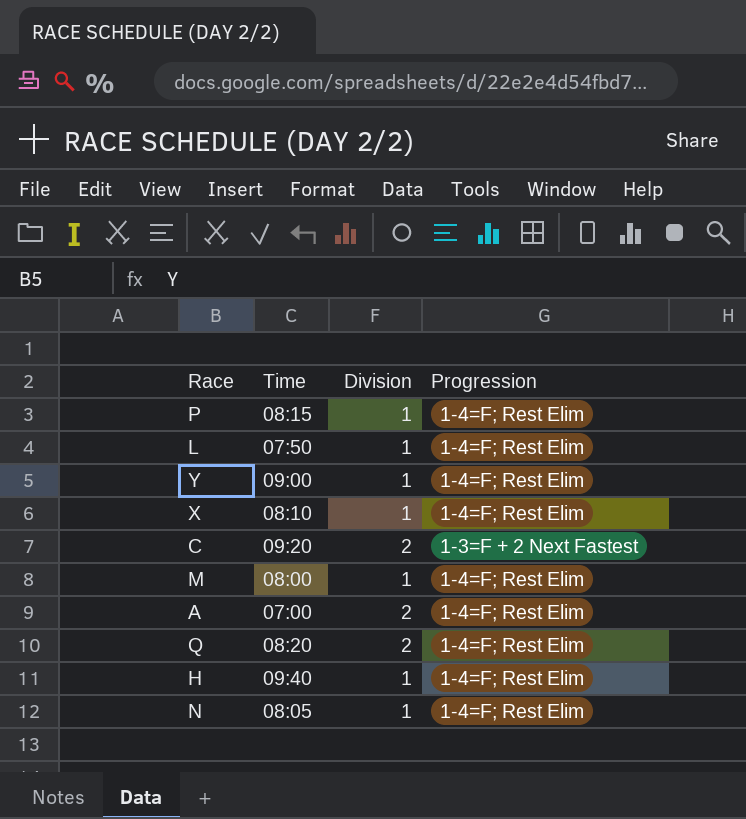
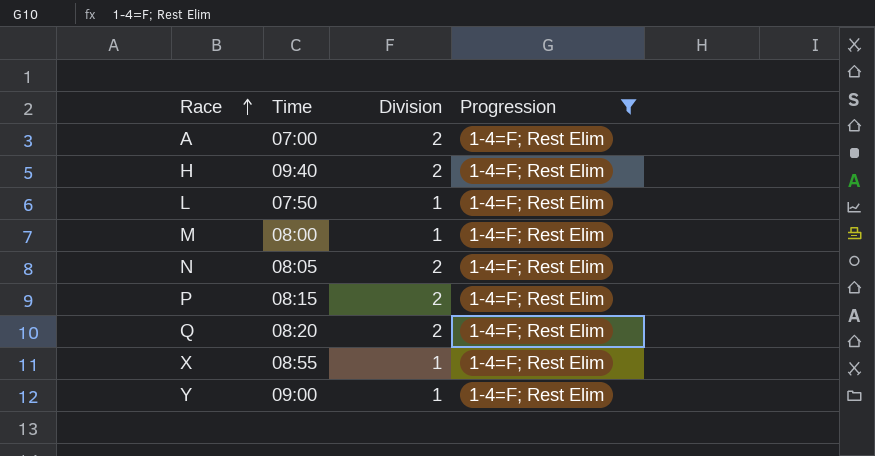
filter: none -> Progression = 1-4=F; Rest Elim
row order: none -> Race ascending
H | Division: 1 -> 2
N | Division: 1 -> 2
P | Division: 1 -> 2
X | Time: 08:10 -> 08:55

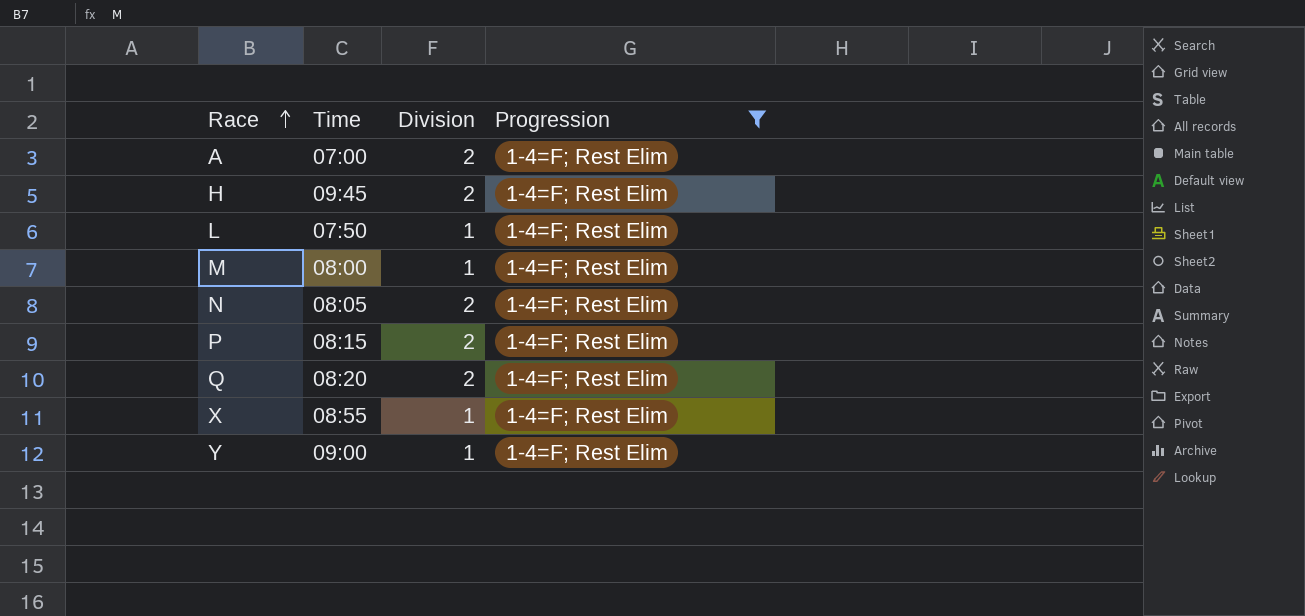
H | Time: 09:40 -> 09:45

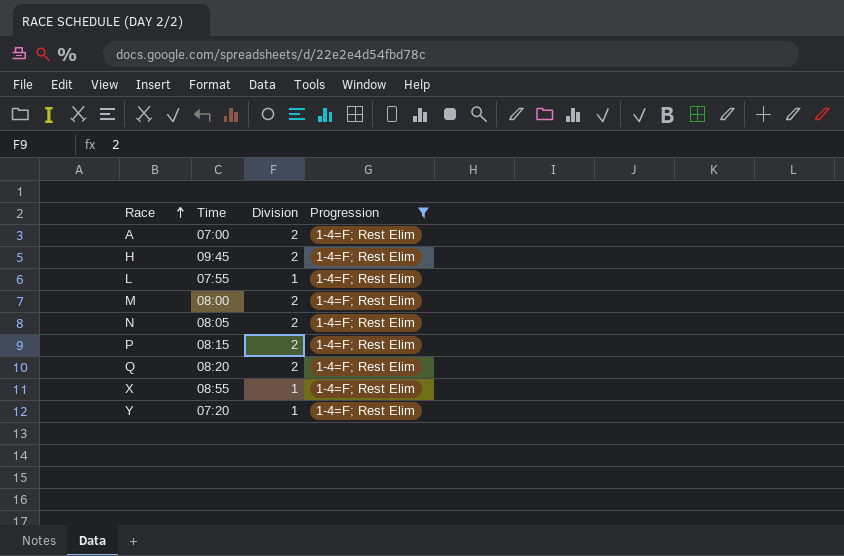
L | Time: 07:50 -> 07:55
M | Division: 1 -> 2
Y | Time: 09:00 -> 07:20

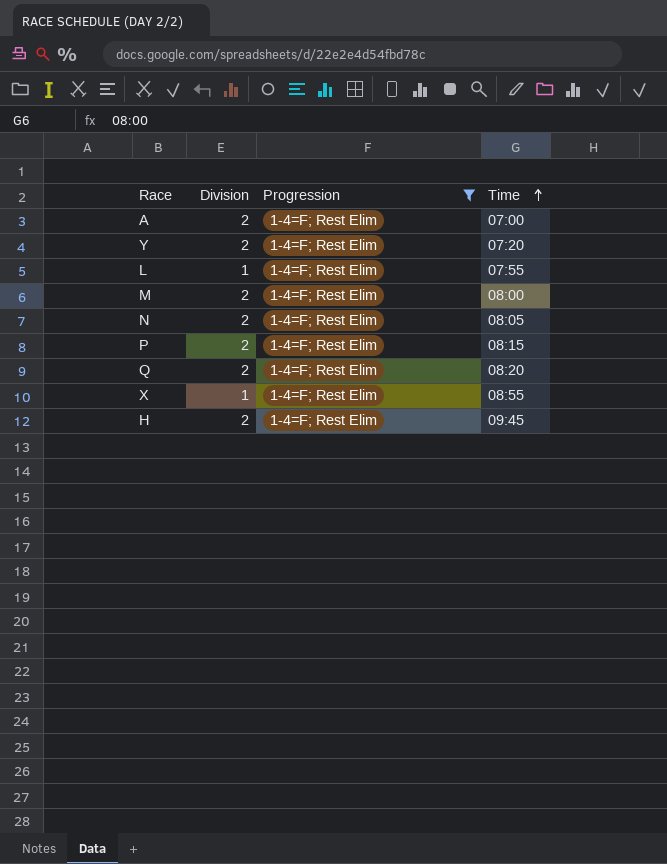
row order: Race ascending -> Time ascending
column Time | position: 2 -> 4
Y | Division: 1 -> 2

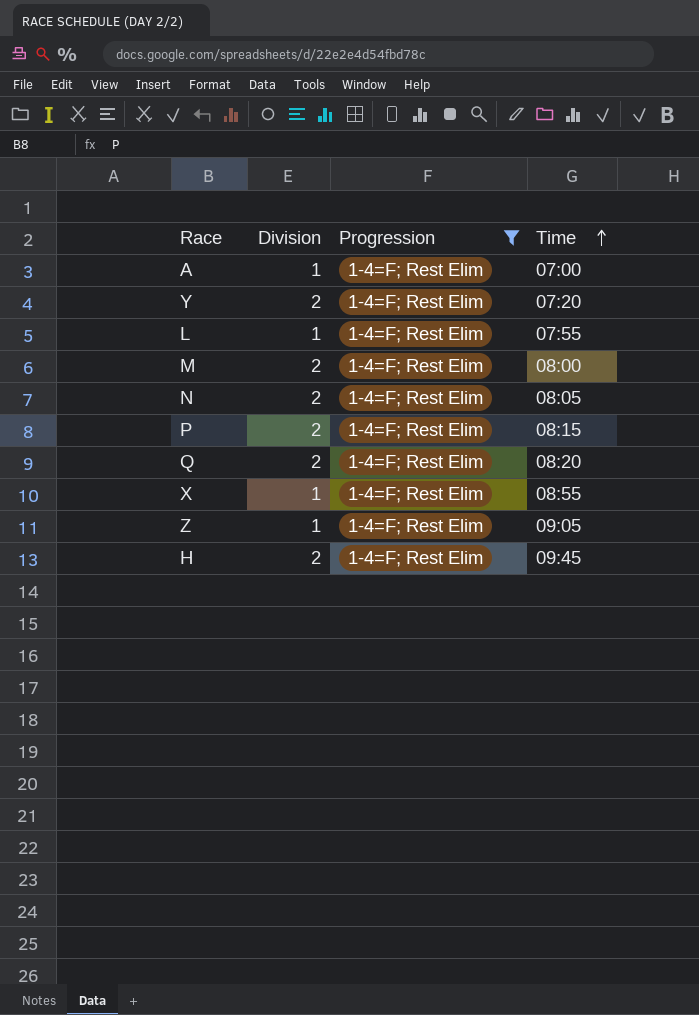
A | Division: 2 -> 1
row Z: none -> 1 | 1-4=F; Rest Elim | 09:05

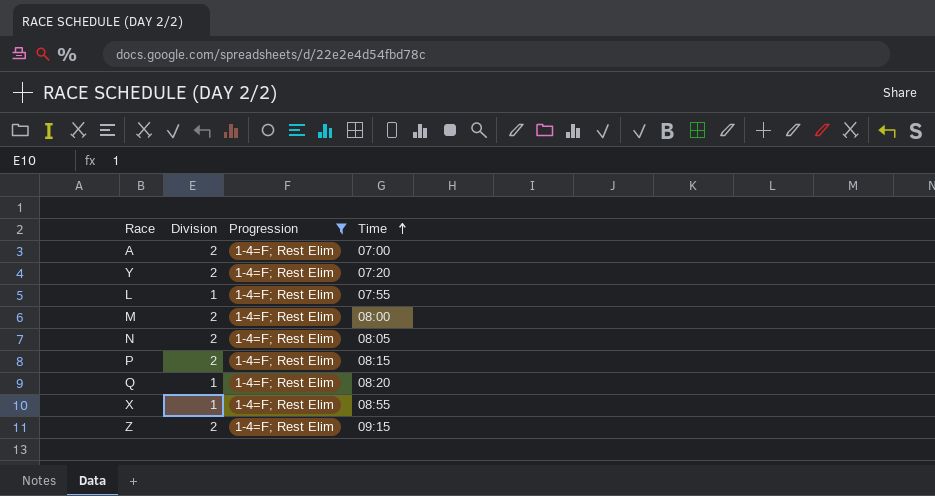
row H: 2 | 1-4=F; Rest Elim | 09:45 -> none
A | Division: 1 -> 2
Q | Division: 2 -> 1
Z | Division: 1 -> 2
Z | Time: 09:05 -> 09:15

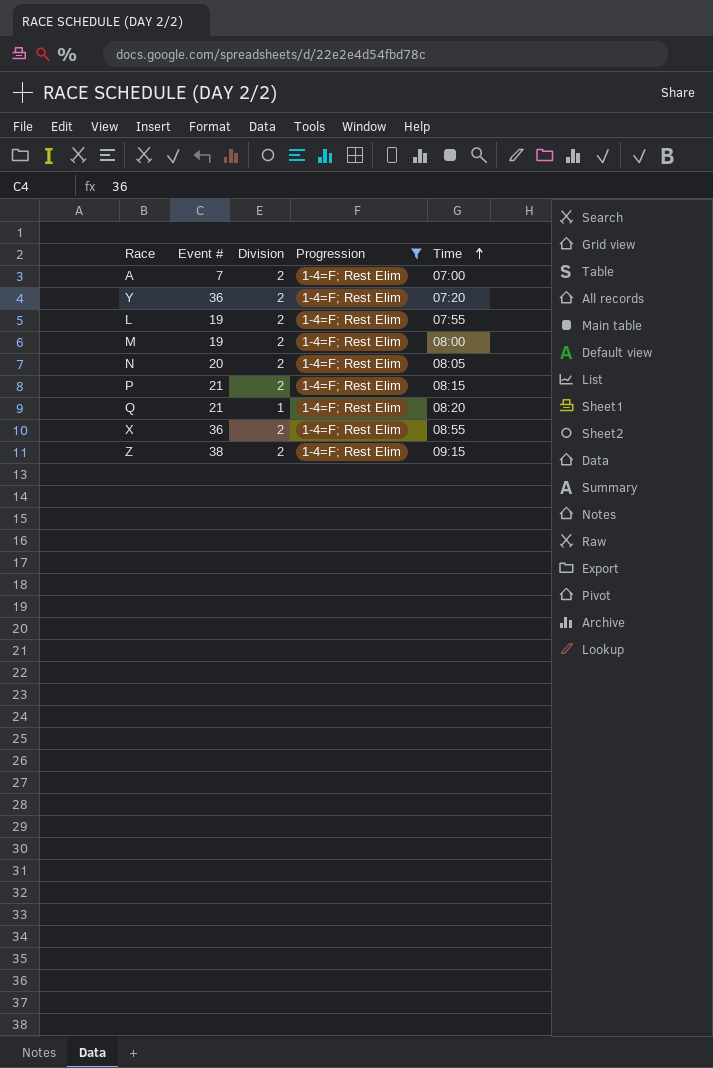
column Event # | position: none -> 2
L | Division: 1 -> 2
X | Division: 1 -> 2

